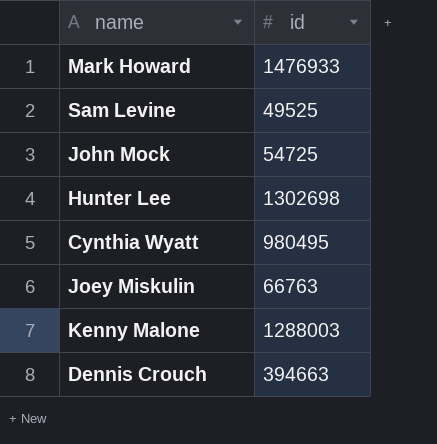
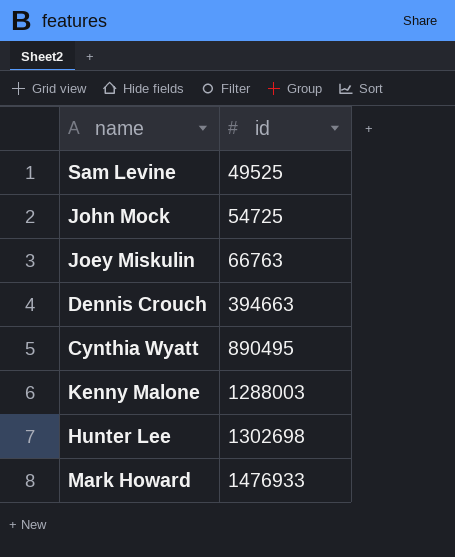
row order: none -> id ascending
Cynthia Wyatt | id: 980495 -> 890495

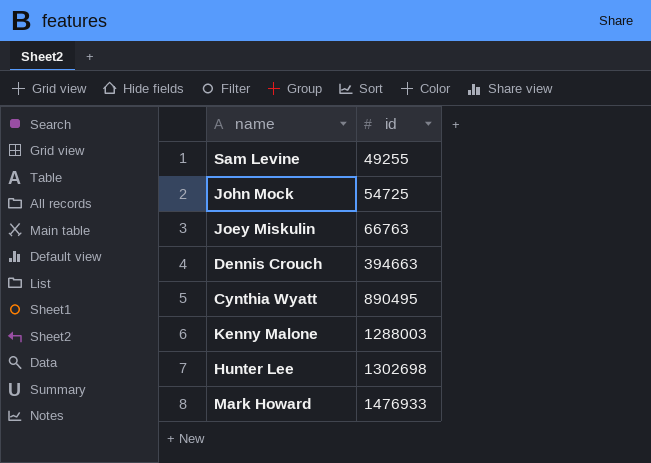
Sam Levine | id: 49525 -> 49255

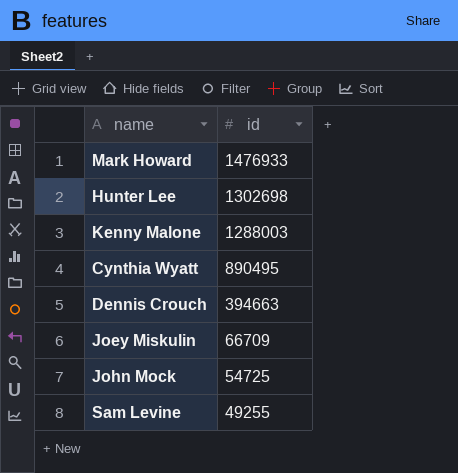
row order: id ascending -> id descending
Joey Miskulin | id: 66763 -> 66709

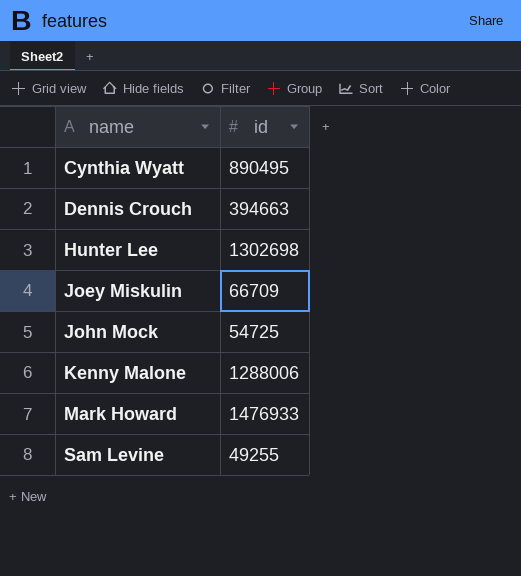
row order: id descending -> name ascending
Kenny Malone | id: 1288003 -> 1288006

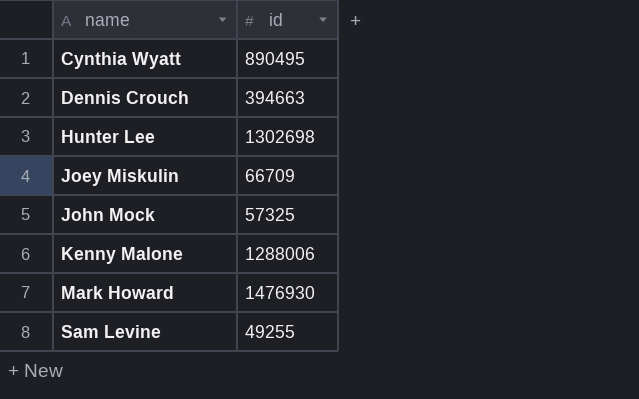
John Mock | id: 54725 -> 57325
Mark Howard | id: 1476933 -> 1476930

